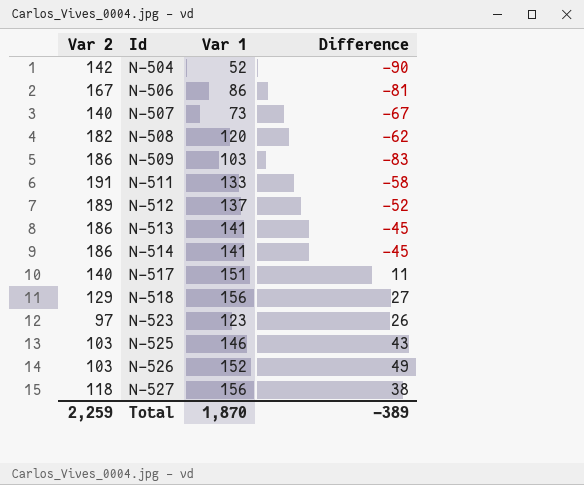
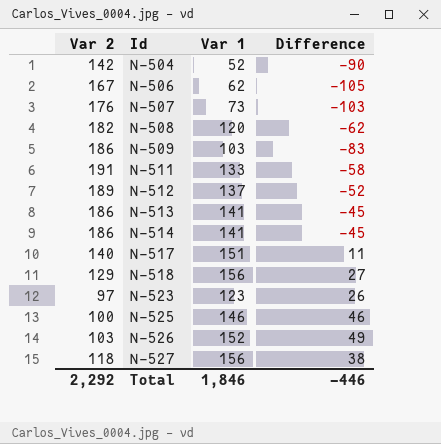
N-506 | Var 1: 86 -> 62
N-506 | Difference: -81 -> -105
N-507 | Var 2: 140 -> 176
N-507 | Difference: -67 -> -103
N-525 | Var 2: 103 -> 100
N-525 | Difference: 43 -> 46
Total | Var 2: 2,259 -> 2,292
Total | Var 1: 1,870 -> 1,846
Total | Difference: -389 -> -446

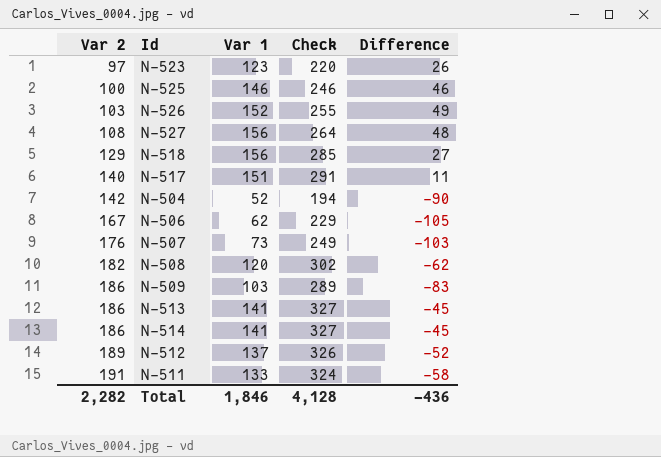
row order: Id ascending -> Var 2 ascending
column Check | formula: none -> [Var 2] + [Var 1]
N-527 | Var 2: 118 -> 108
N-527 | Difference: 38 -> 48
Total | Var 2: 2,292 -> 2,282
Total | Difference: -446 -> -436

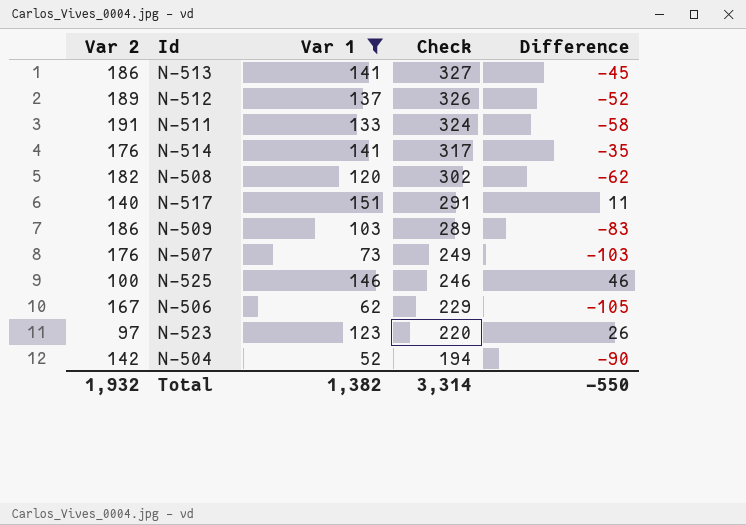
filter: none -> Var 1 <= 151
row order: Var 2 ascending -> Check descending
N-514 | Var 2: 186 -> 176
N-514 | Check: 327 -> 317
N-514 | Difference: -45 -> -35
Total | Var 2: 2,282 -> 1,932
Total | Var 1: 1,846 -> 1,382
Total | Check: 4,128 -> 3,314
Total | Difference: -436 -> -550

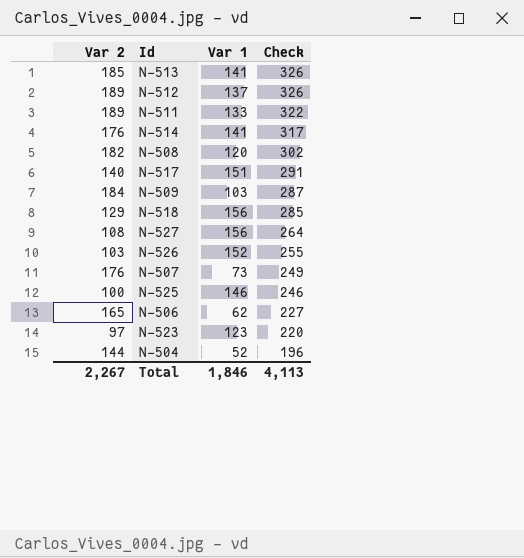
filter: Var 1 <= 151 -> none
column Difference | formula: [Var 1] - [Var 2] -> none
N-513 | Var 2: 186 -> 185
N-513 | Check: 327 -> 326
N-511 | Var 2: 191 -> 189
N-511 | Check: 324 -> 322
N-509 | Var 2: 186 -> 184
N-509 | Check: 289 -> 287
N-506 | Var 2: 167 -> 165
N-506 | Check: 229 -> 227
N-504 | Var 2: 142 -> 144
N-504 | Check: 194 -> 196
Total | Var 2: 1,932 -> 2,267
Total | Var 1: 1,382 -> 1,846
Total | Check: 3,314 -> 4,113

